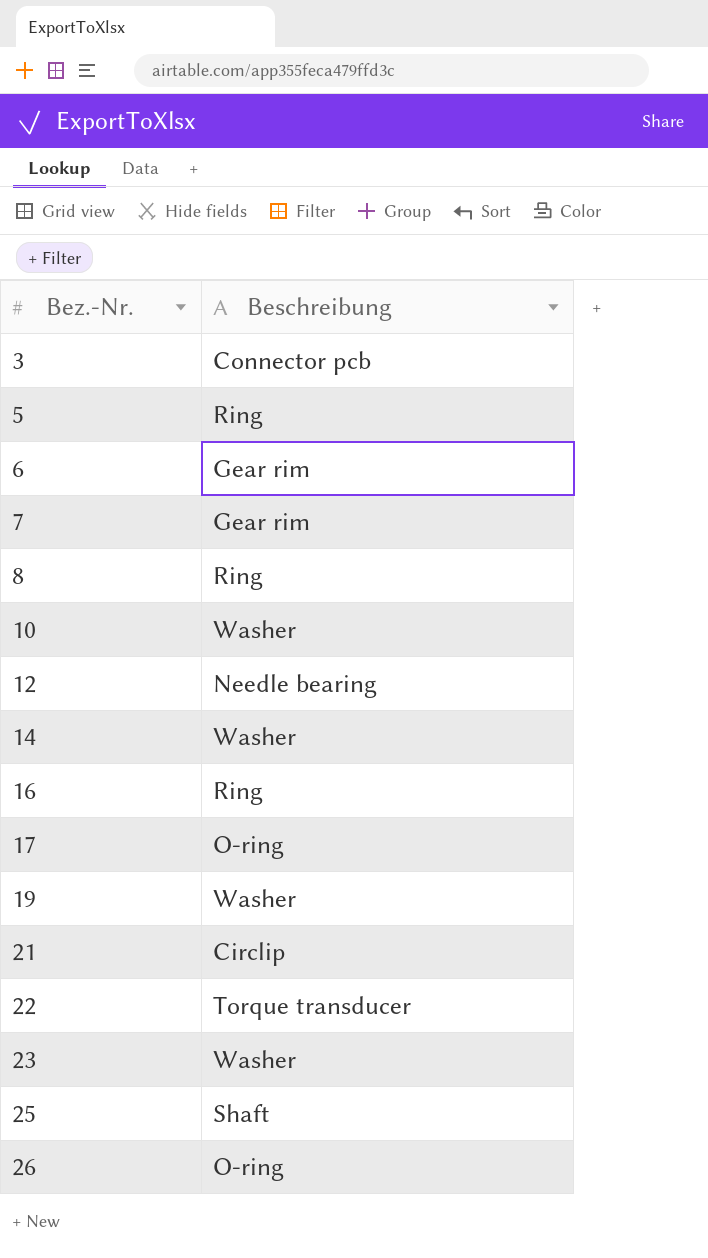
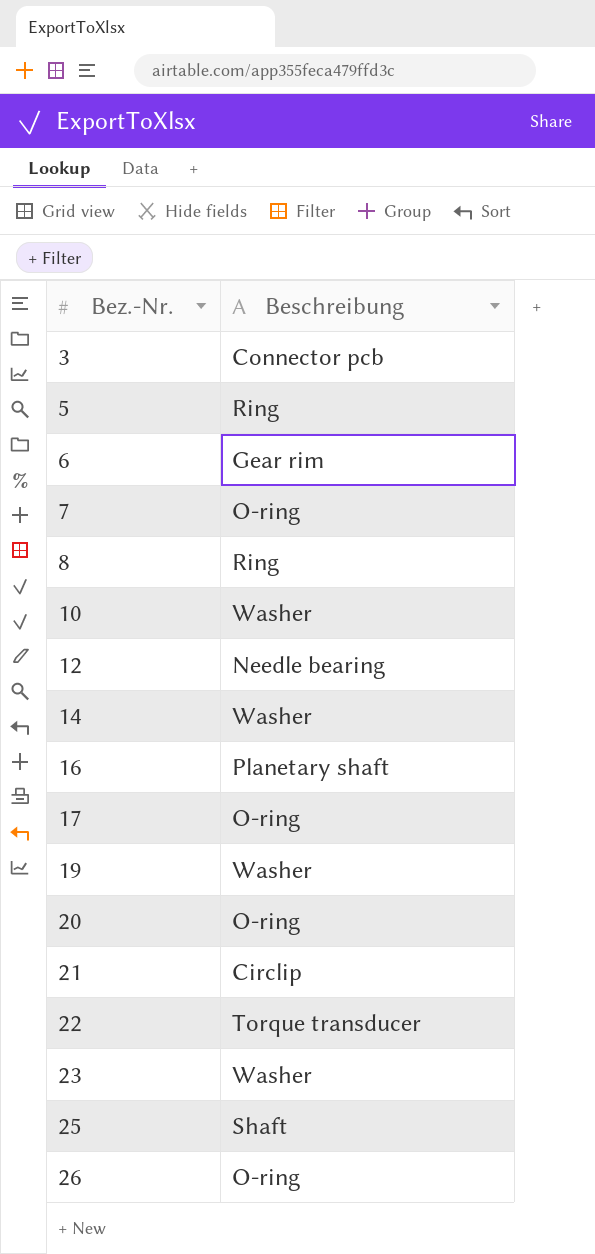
7 | Beschreibung: Gear rim -> O-ring
16 | Beschreibung: Ring -> Planetary shaft
row 20: none -> O-ring

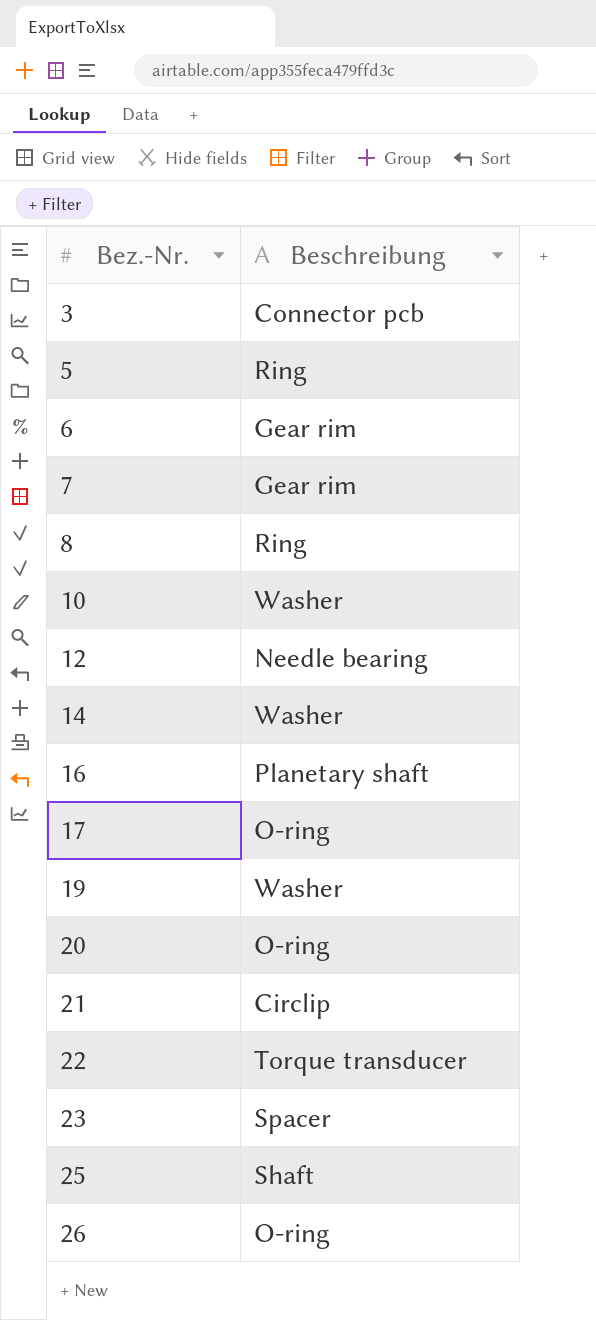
7 | Beschreibung: O-ring -> Gear rim
23 | Beschreibung: Washer -> Spacer

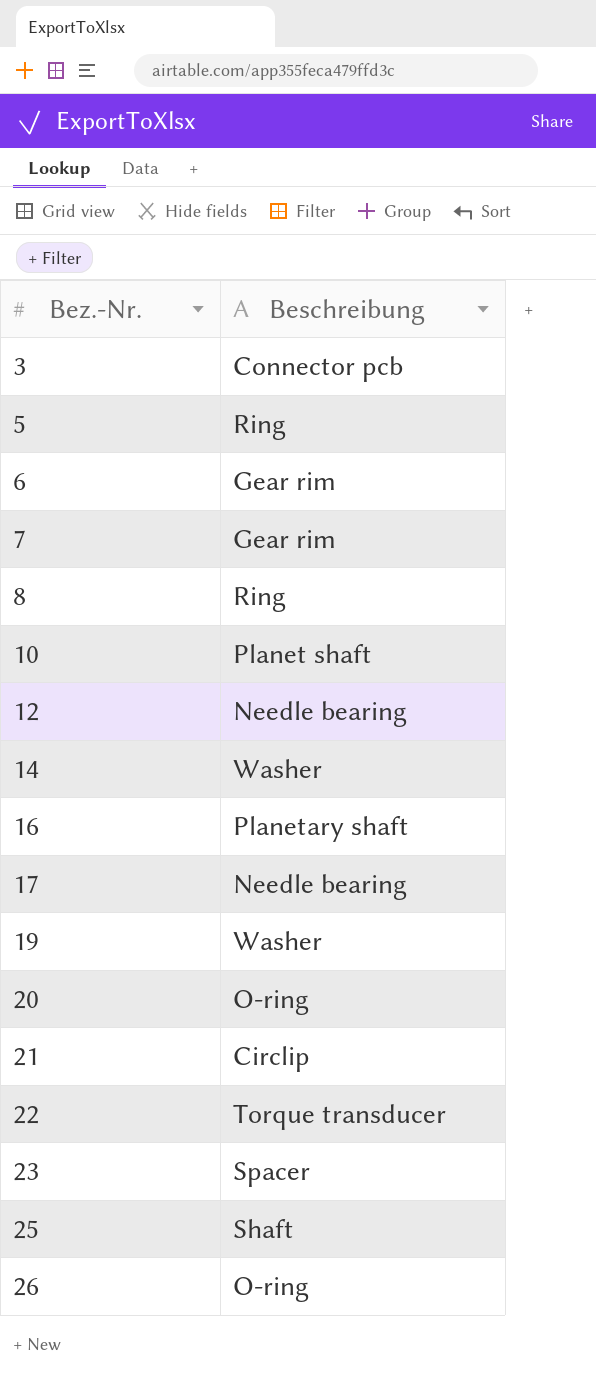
10 | Beschreibung: Washer -> Planet shaft
17 | Beschreibung: O-ring -> Needle bearing

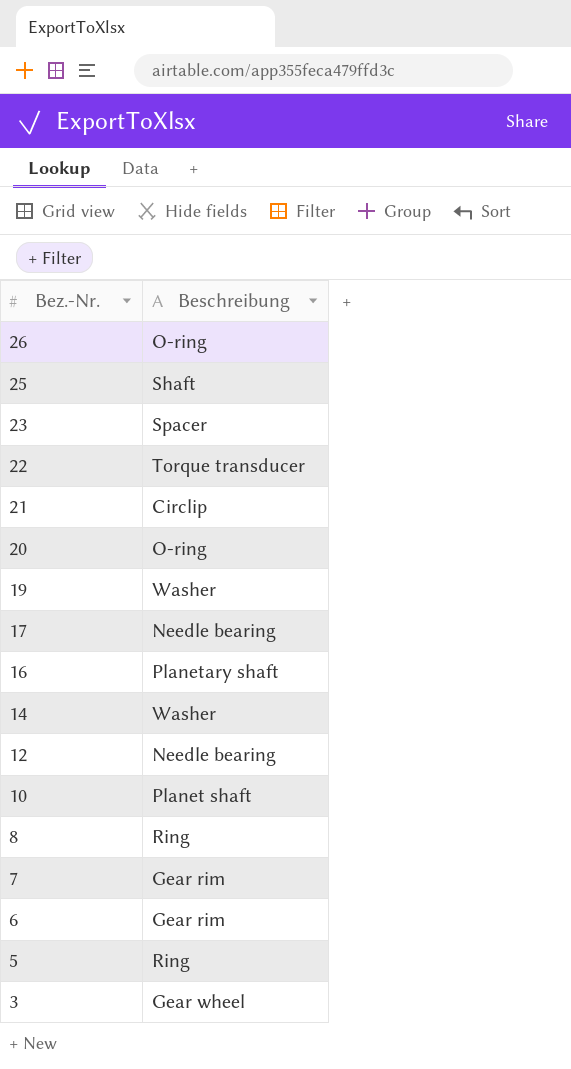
row order: Bez.-Nr. ascending -> Bez.-Nr. descending
3 | Beschreibung: Connector pcb -> Gear wheel

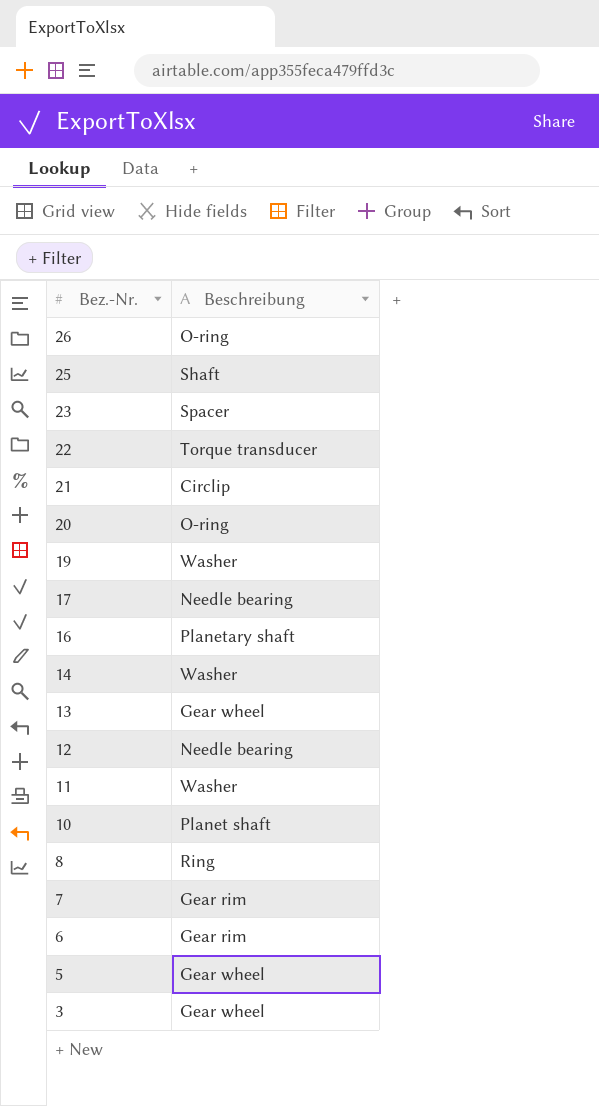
row 13: none -> Gear wheel
row 11: none -> Washer
5 | Beschreibung: Ring -> Gear wheel

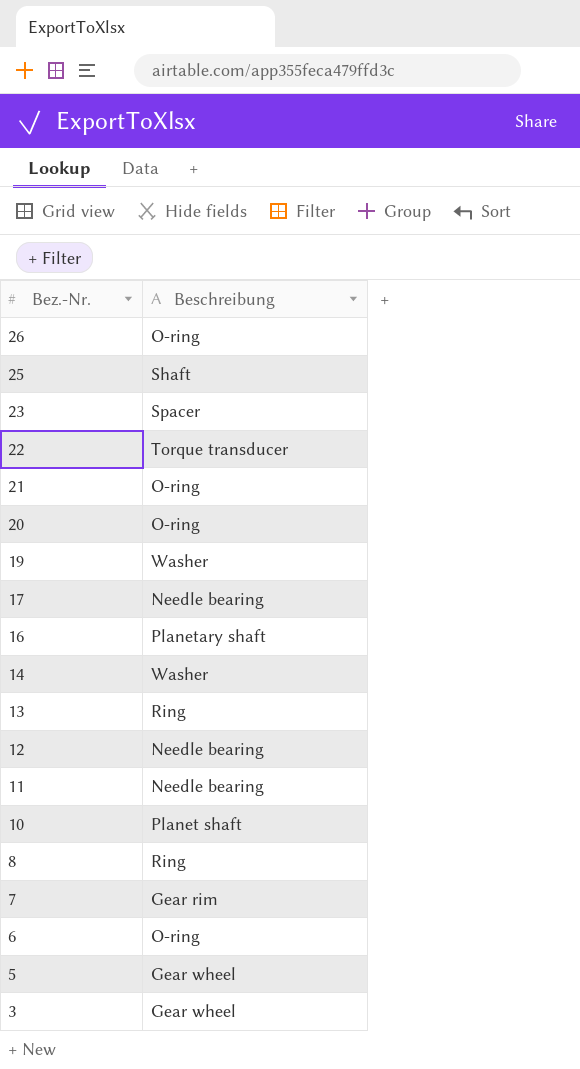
21 | Beschreibung: Circlip -> O-ring
13 | Beschreibung: Gear wheel -> Ring
11 | Beschreibung: Washer -> Needle bearing
6 | Beschreibung: Gear rim -> O-ring

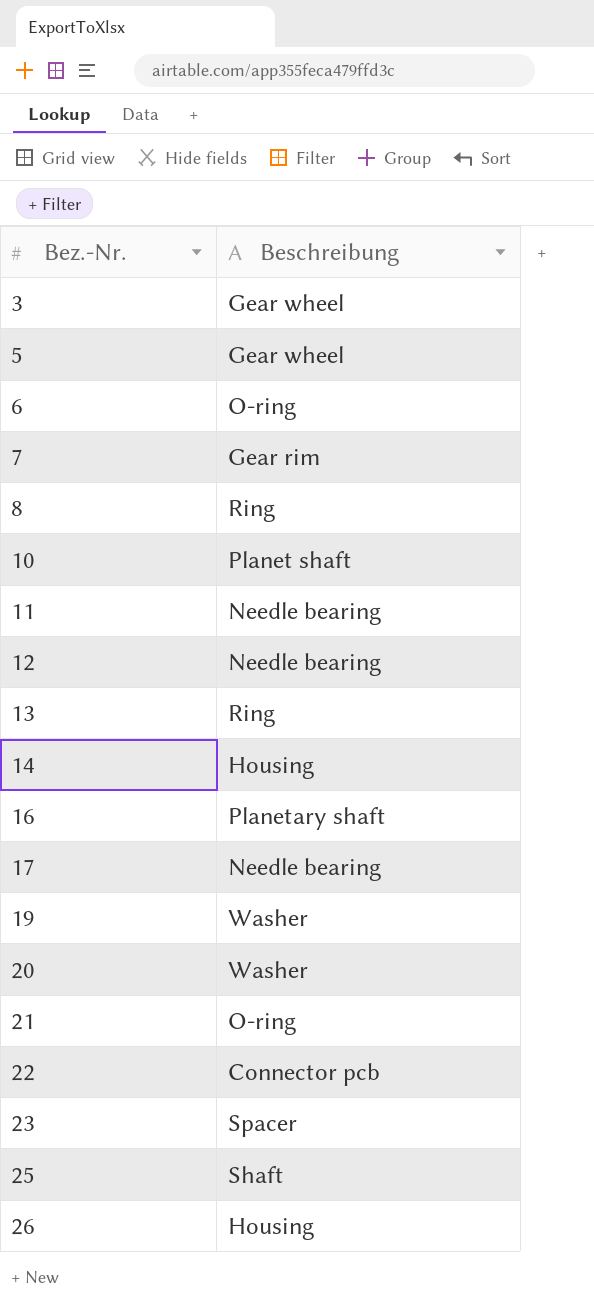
row order: Bez.-Nr. descending -> Bez.-Nr. ascending
14 | Beschreibung: Washer -> Housing
20 | Beschreibung: O-ring -> Washer
22 | Beschreibung: Torque transducer -> Connector pcb
26 | Beschreibung: O-ring -> Housing

